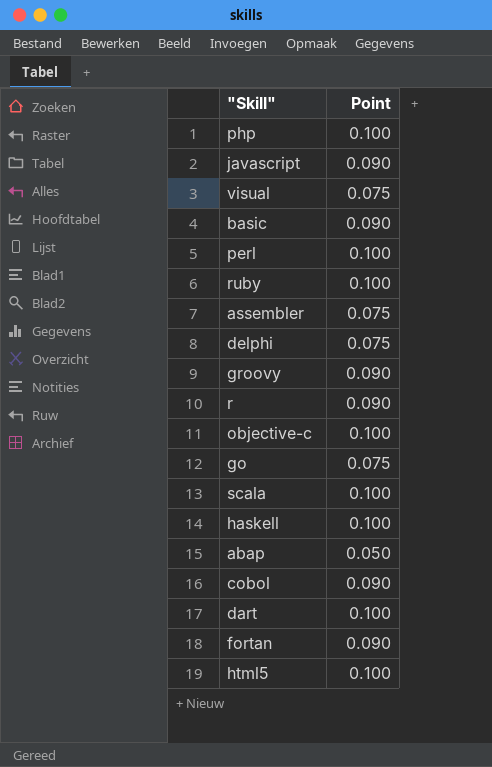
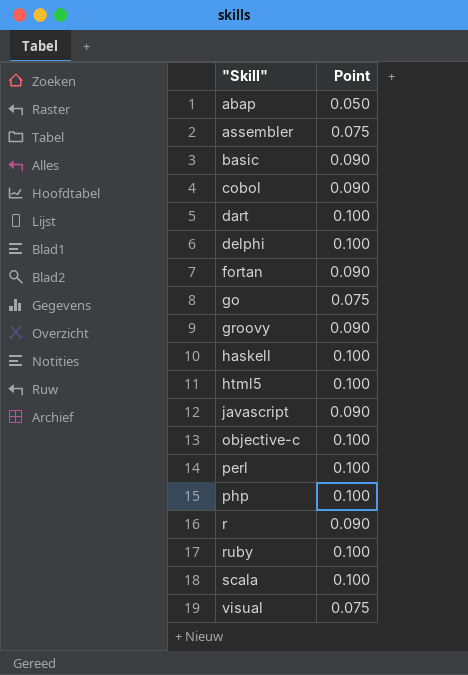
row order: none -> "Skill" ascending
delphi | Point: 0.075 -> 0.100

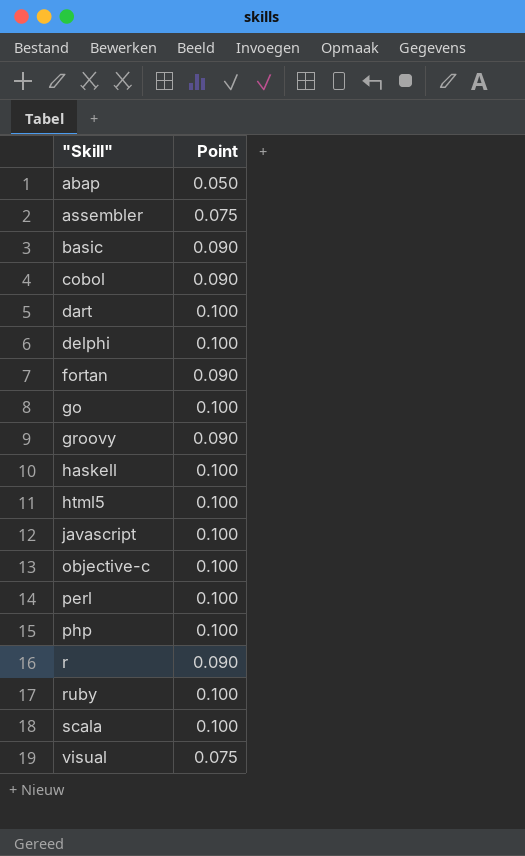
go | Point: 0.075 -> 0.100
javascript | Point: 0.090 -> 0.100

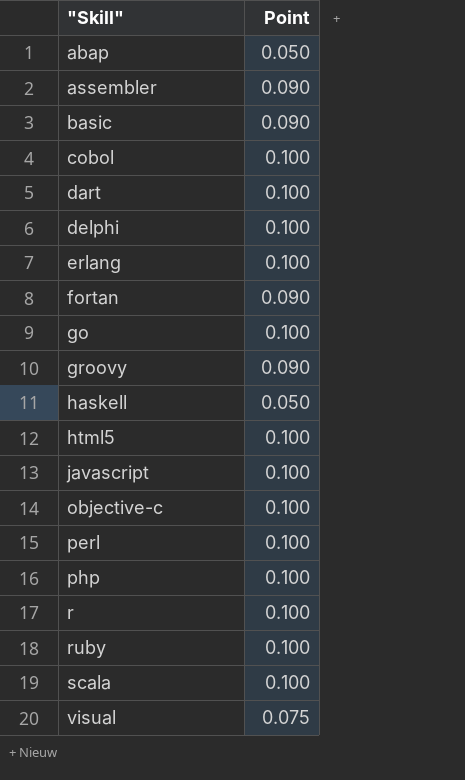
assembler | Point: 0.075 -> 0.090
cobol | Point: 0.090 -> 0.100
row erlang: none -> 0.100
haskell | Point: 0.100 -> 0.050
r | Point: 0.090 -> 0.100

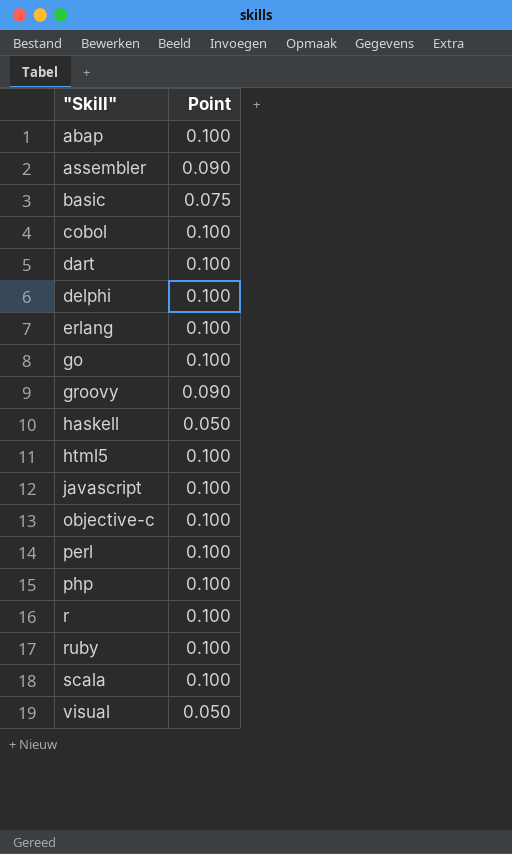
row fortan: 0.090 -> none
abap | Point: 0.050 -> 0.100
basic | Point: 0.090 -> 0.075
visual | Point: 0.075 -> 0.050

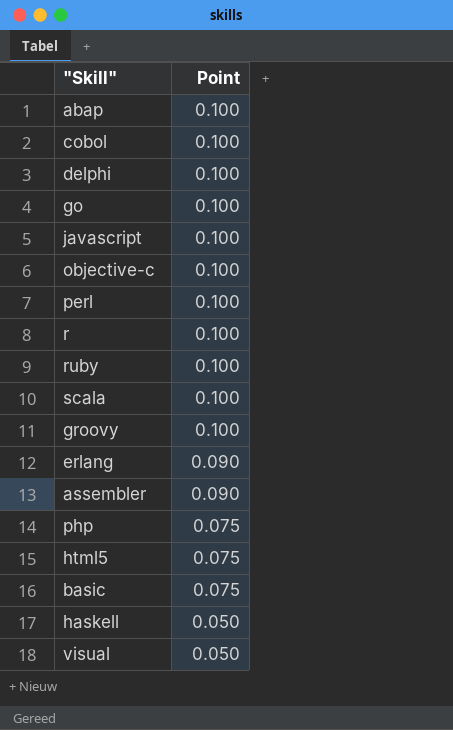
row order: "Skill" ascending -> Point descending
row dart: 0.100 -> none
groovy | Point: 0.090 -> 0.100
erlang | Point: 0.100 -> 0.090
php | Point: 0.100 -> 0.075
html5 | Point: 0.100 -> 0.075

